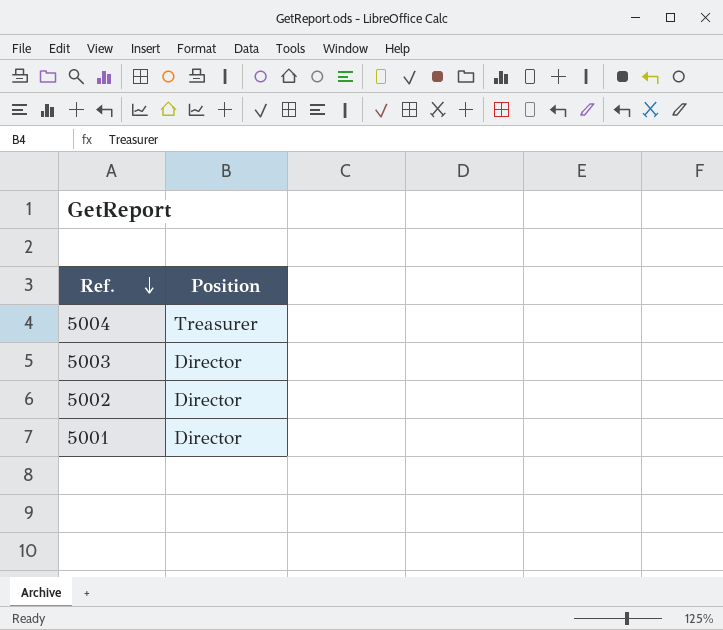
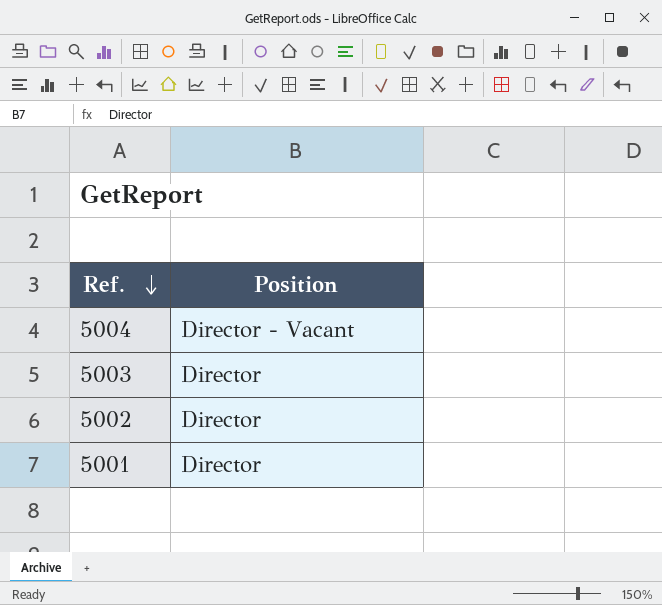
5004 | Position: Treasurer -> Director - Vacant

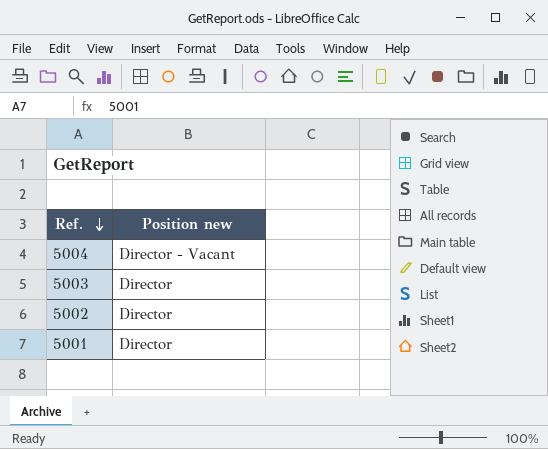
column name: Position -> Position new

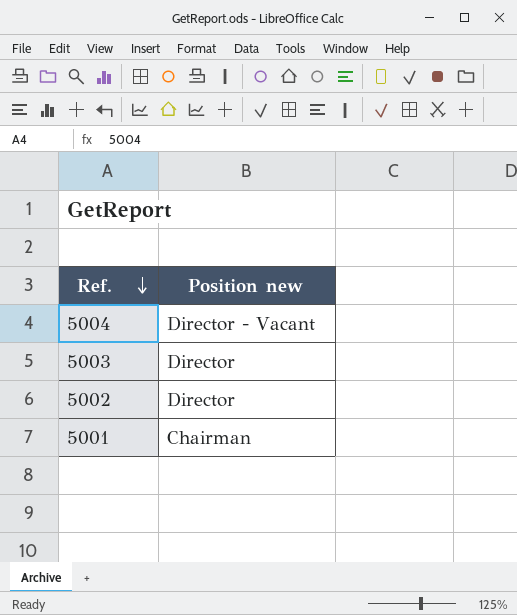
5001 | Position new: Director -> Chairman

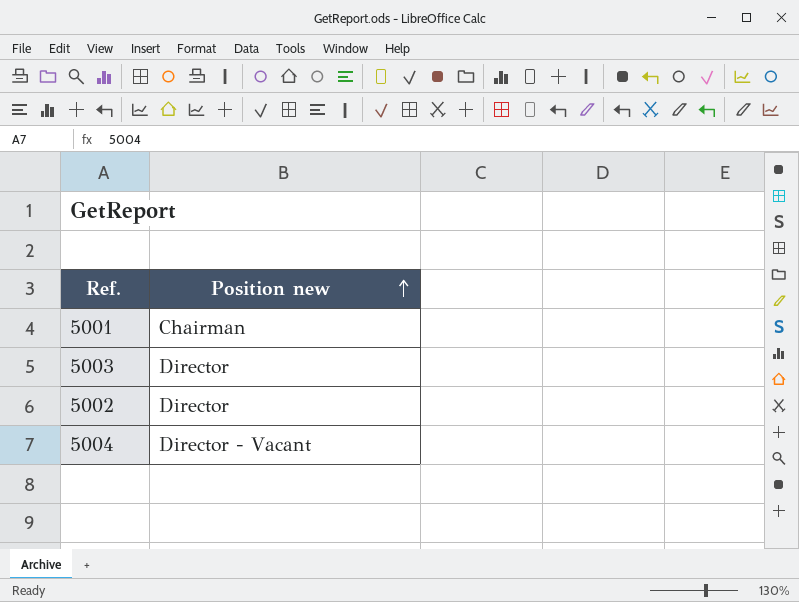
row order: Ref. descending -> Position new ascending

